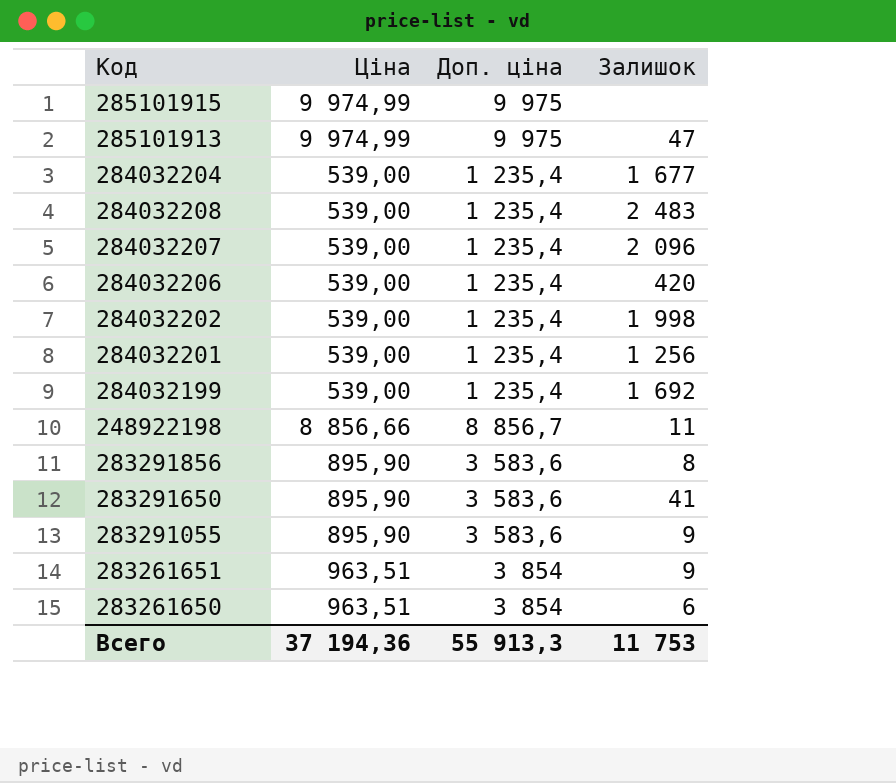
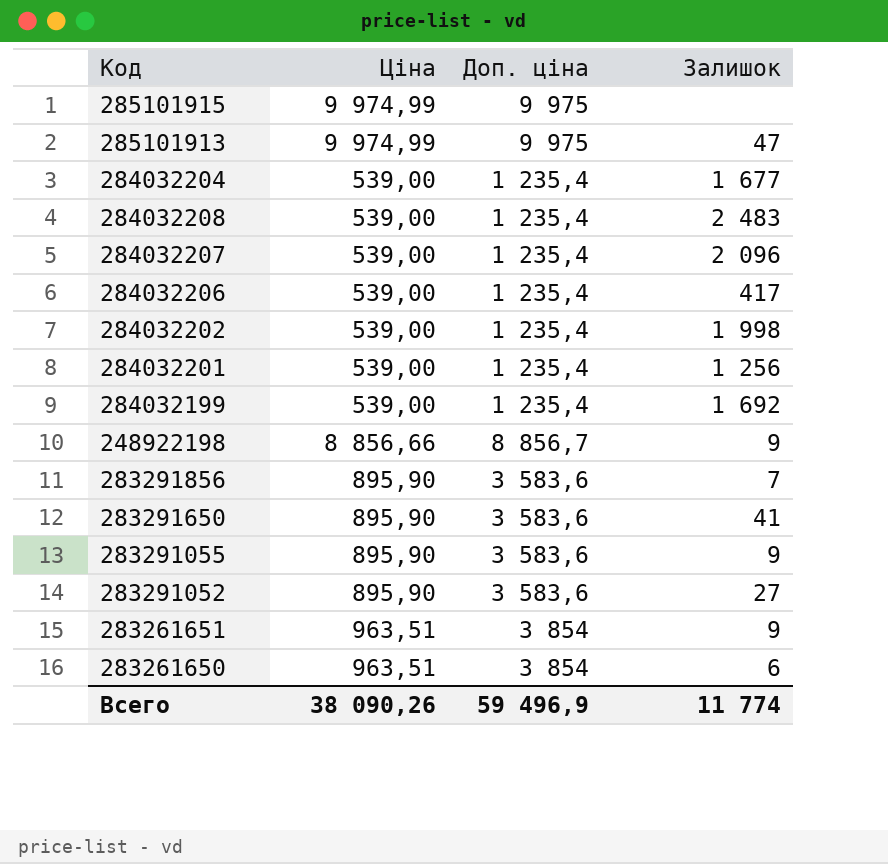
284032206 | Залишок: 420 -> 417
248922198 | Залишок: 11 -> 9
283291856 | Залишок: 8 -> 7
row 283291052: none -> 895,90 | 3 583,6 | 27
Всего | Ціна: 37 194,36 -> 38 090,26
Всего | Доп. ціна: 55 913,3 -> 59 496,9
Всего | Залишок: 11 753 -> 11 774

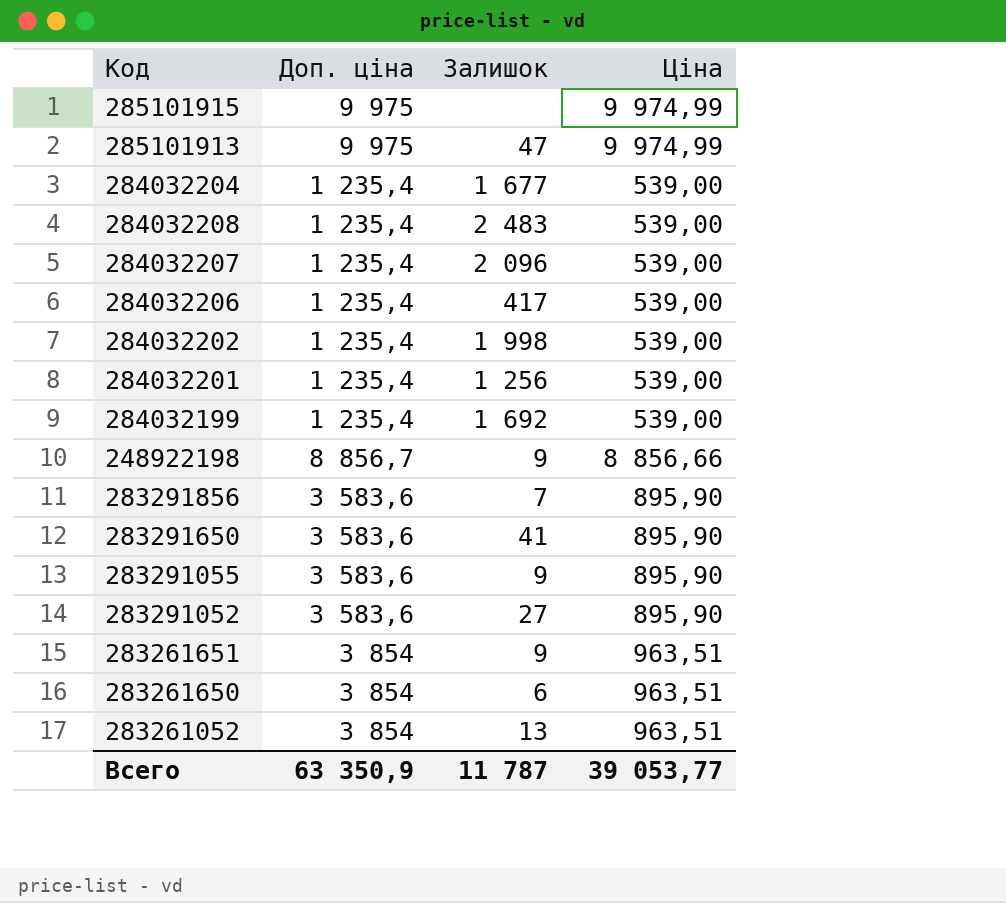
column Ціна | position: 2 -> 4
row 283261052: none -> 3 854 | 13 | 963,51
Всего | Доп. ціна: 59 496,9 -> 63 350,9
Всего | Залишок: 11 774 -> 11 787
Всего | Ціна: 38 090,26 -> 39 053,77

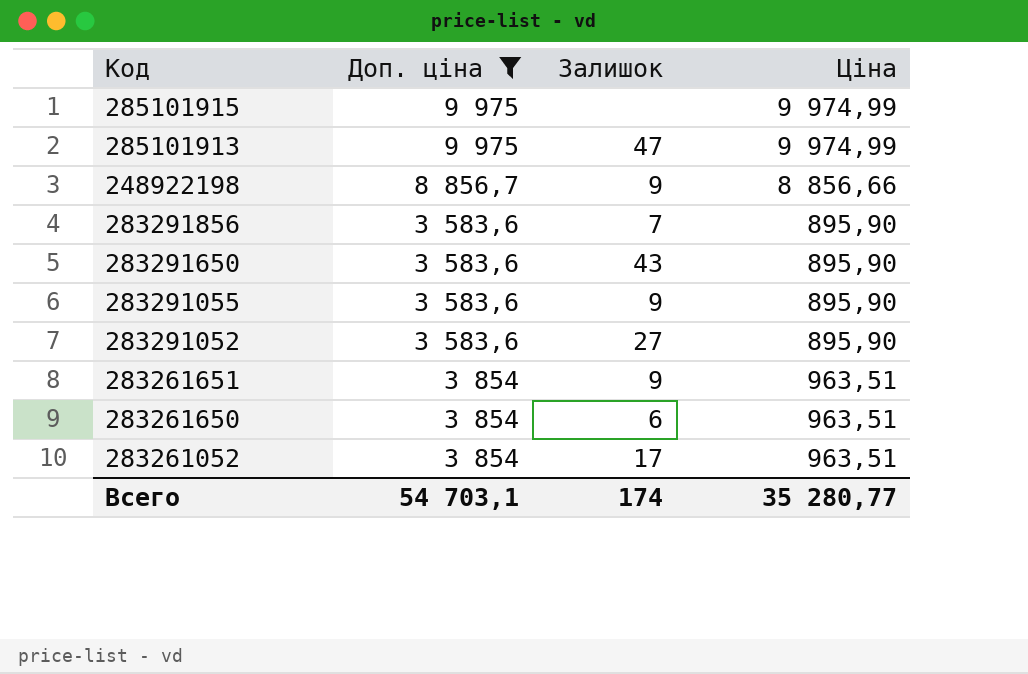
filter: none -> Доп. ціна != 1 235,4
283291650 | Залишок: 41 -> 43
283261052 | Залишок: 13 -> 17
Всего | Доп. ціна: 63 350,9 -> 54 703,1
Всего | Залишок: 11 787 -> 174
Всего | Ціна: 39 053,77 -> 35 280,77

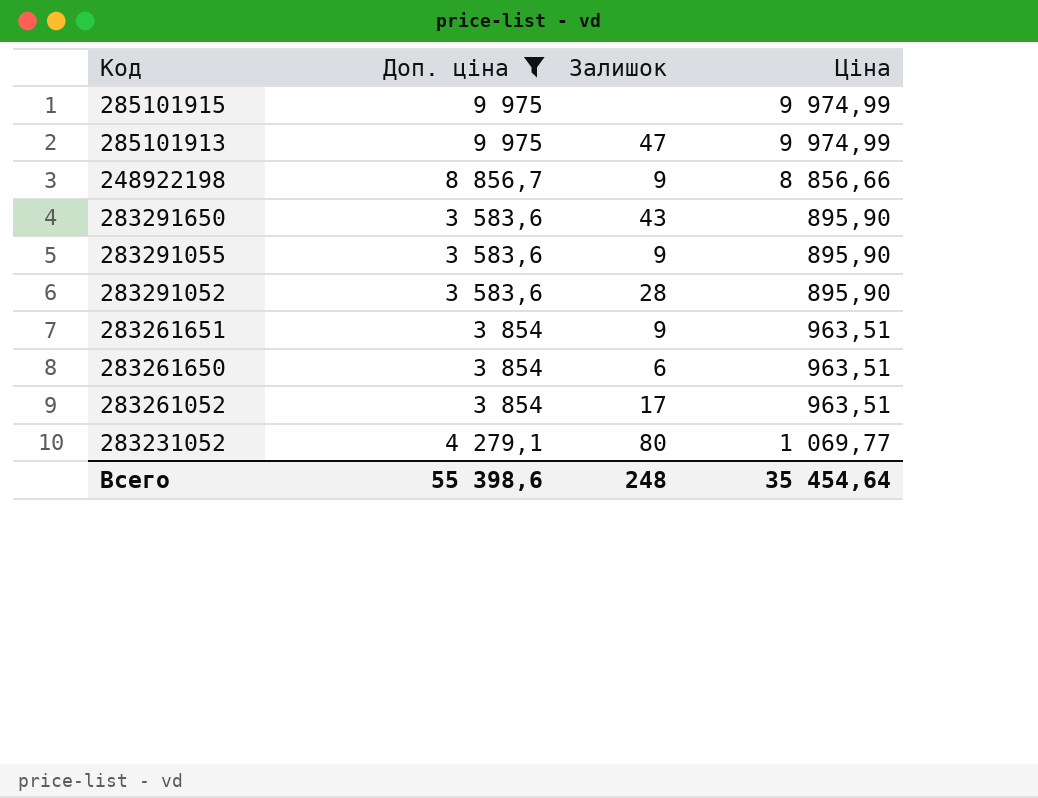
row 283291856: 3 583,6 | 7 | 895,90 -> none
283291052 | Залишок: 27 -> 28
row 283231052: none -> 4 279,1 | 80 | 1 069,77
Всего | Доп. ціна: 54 703,1 -> 55 398,6
Всего | Залишок: 174 -> 248
Всего | Ціна: 35 280,77 -> 35 454,64

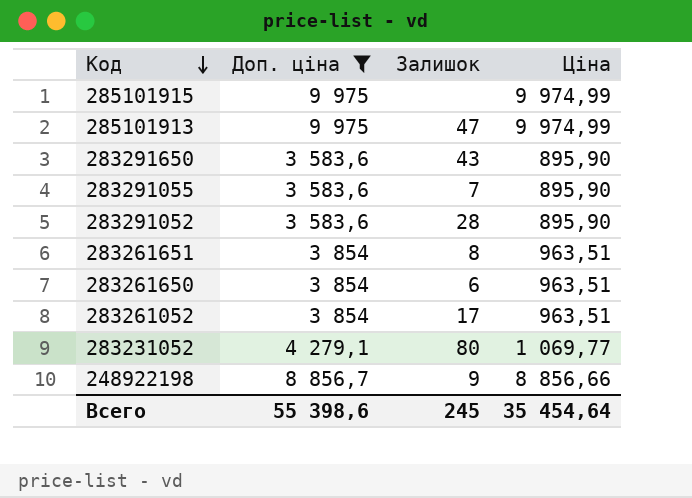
row order: none -> Код descending
283291055 | Залишок: 9 -> 7
283261651 | Залишок: 9 -> 8
Всего | Залишок: 248 -> 245

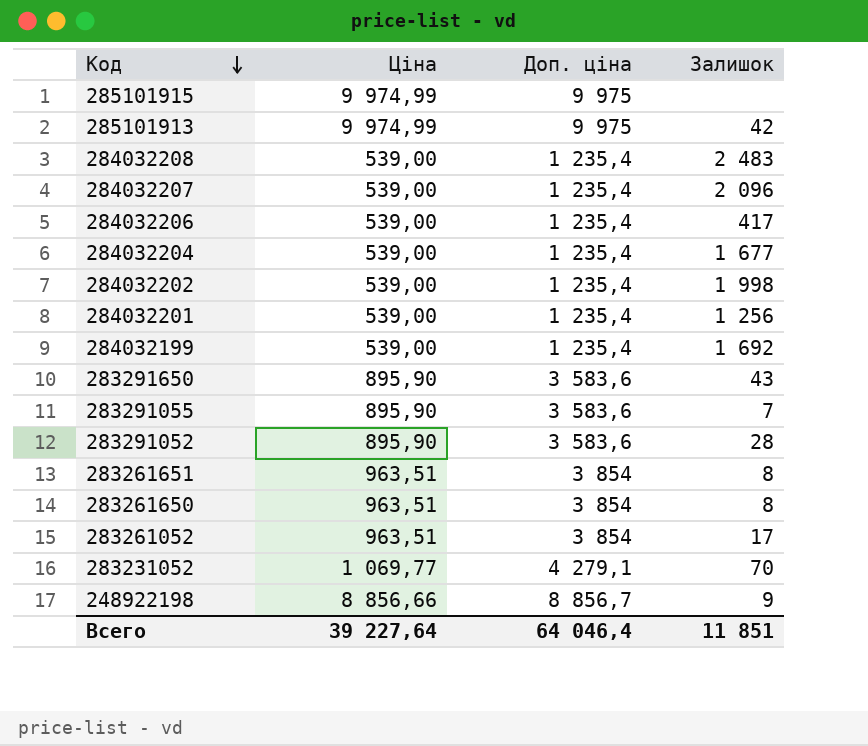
filter: Доп. ціна != 1 235,4 -> none
column Ціна | position: 4 -> 2
285101913 | Залишок: 47 -> 42
283261650 | Залишок: 6 -> 8
283231052 | Залишок: 80 -> 70
Всего | Ціна: 35 454,64 -> 39 227,64
Всего | Доп. ціна: 55 398,6 -> 64 046,4
Всего | Залишок: 245 -> 11 851

